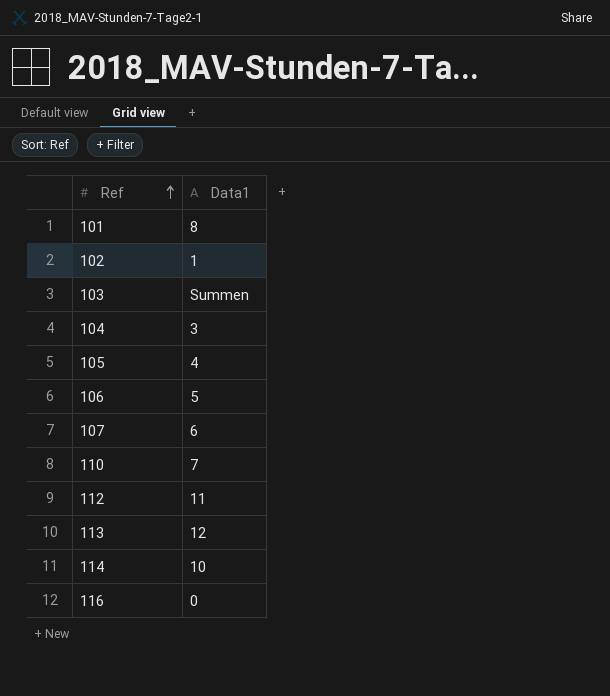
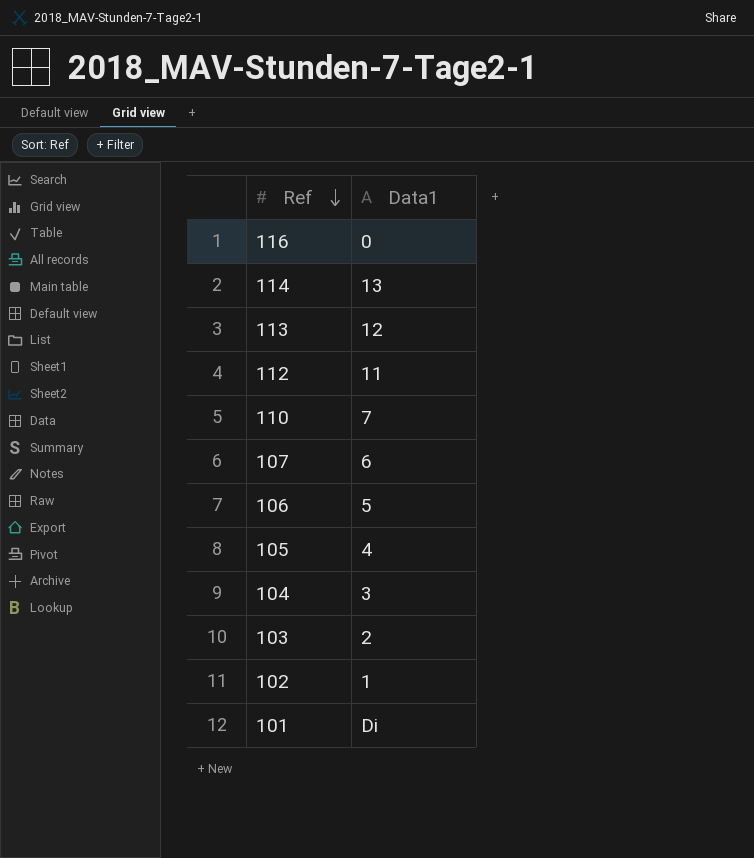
row order: Ref ascending -> Ref descending
114 | Data1: 10 -> 13
103 | Data1: Summen -> 2
101 | Data1: 8 -> Di

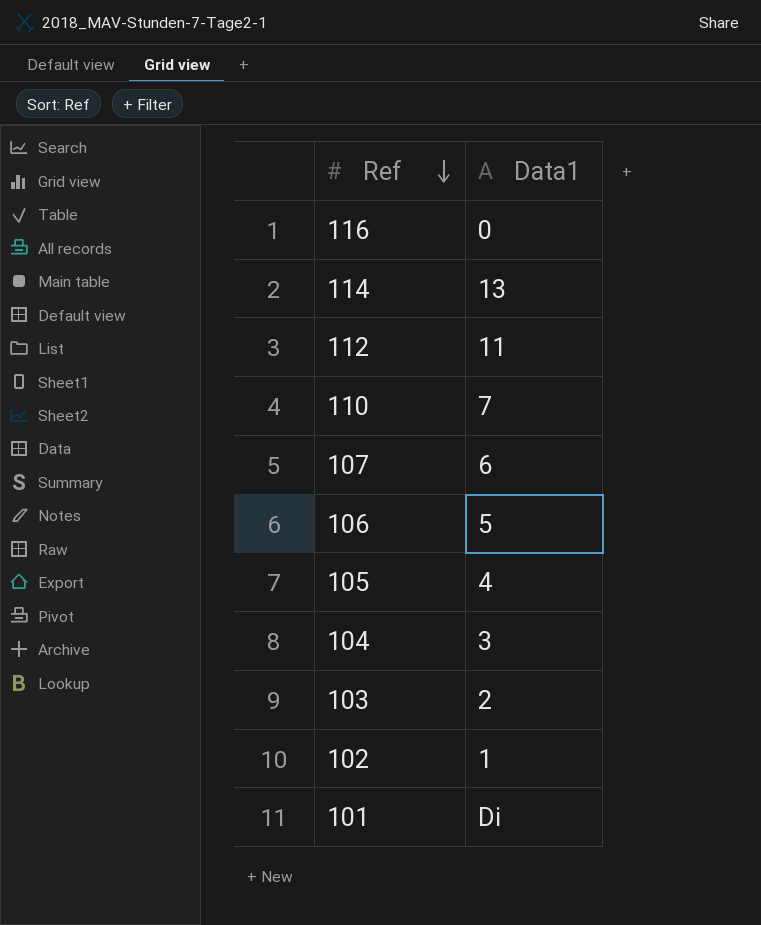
row 113: 12 -> none

